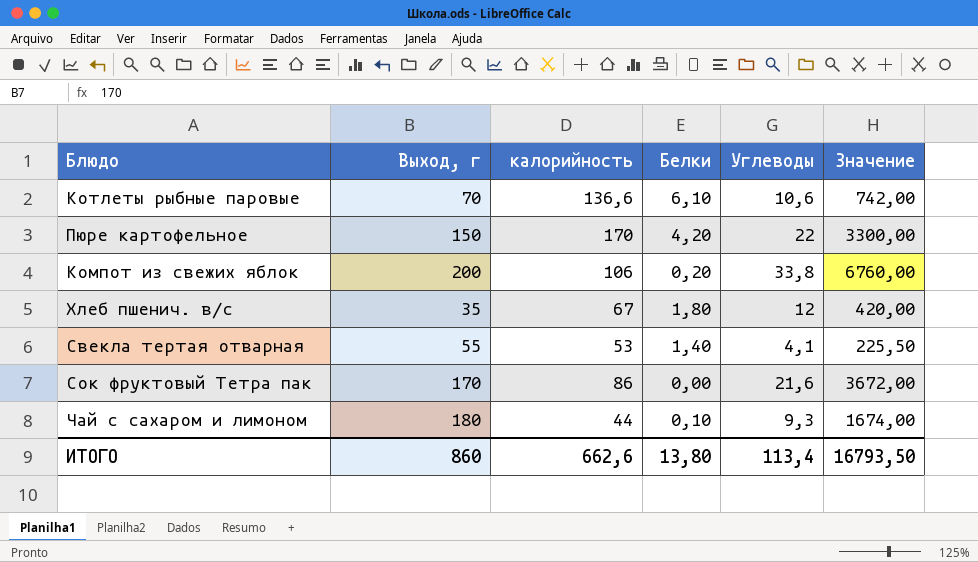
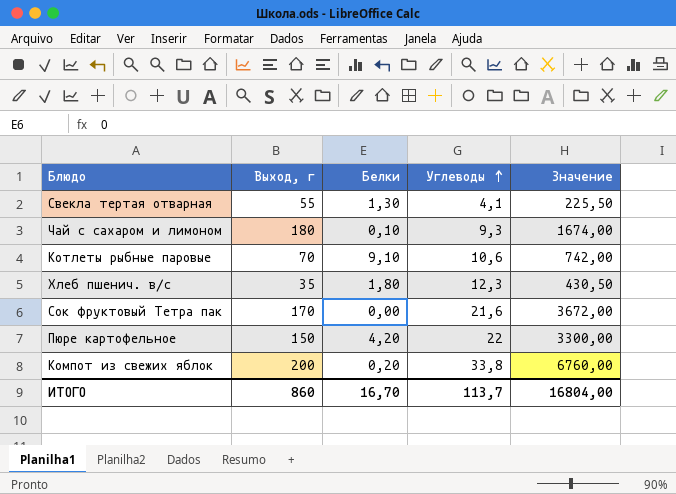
row order: none -> Углеводы ascending
column калорийность | position: 3 -> none
Свекла тертая отварная | Белки: 1,40 -> 1,30
Котлеты рыбные паровые | Белки: 6,10 -> 9,10
Хлеб пшенич. в/с | Углеводы: 12 -> 12,3
Хлеб пшенич. в/с | Значение: 420,00 -> 430,50
ИТОГО | Белки: 13,80 -> 16,70
ИТОГО | Углеводы: 113,4 -> 113,7
ИТОГО | Значение: 16793,50 -> 16804,00

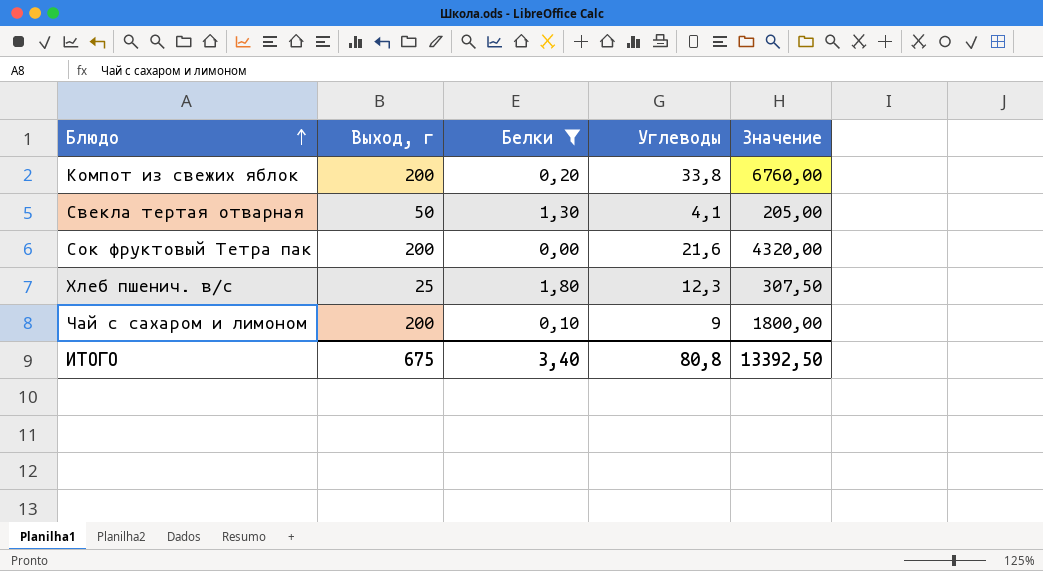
filter: none -> Белки <= 1,80
row order: Углеводы ascending -> Блюдо ascending
Свекла тертая отварная | Выход, г: 55 -> 50
Свекла тертая отварная | Значение: 225,50 -> 205,00
Сок фруктовый Тетра пак | Выход, г: 170 -> 200
Сок фруктовый Тетра пак | Значение: 3672,00 -> 4320,00
Хлеб пшенич. в/с | Выход, г: 35 -> 25
Хлеб пшенич. в/с | Значение: 430,50 -> 307,50
Чай с сахаром и лимоном | Выход, г: 180 -> 200
Чай с сахаром и лимоном | Углеводы: 9,3 -> 9
Чай с сахаром и лимоном | Значение: 1674,00 -> 1800,00
ИТОГО | Выход, г: 860 -> 675
ИТОГО | Белки: 16,70 -> 3,40
ИТОГО | Углеводы: 113,7 -> 80,8
ИТОГО | Значение: 16804,00 -> 13392,50

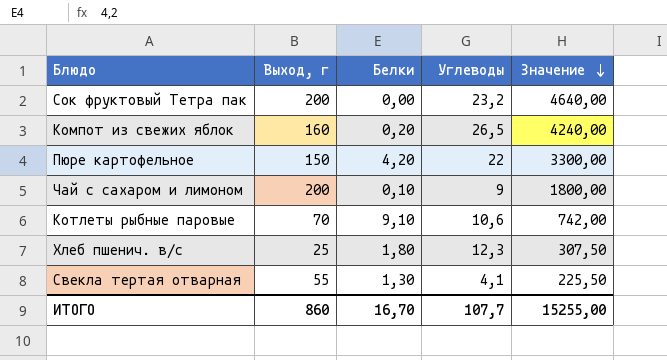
filter: Белки <= 1,80 -> none
row order: Блюдо ascending -> Значение descending
Сок фруктовый Тетра пак | Углеводы: 21,6 -> 23,2
Сок фруктовый Тетра пак | Значение: 4320,00 -> 4640,00
Компот из свежих яблок | Выход, г: 200 -> 160
Компот из свежих яблок | Углеводы: 33,8 -> 26,5
Компот из свежих яблок | Значение: 6760,00 -> 4240,00
Свекла тертая отварная | Выход, г: 50 -> 55
Свекла тертая отварная | Значение: 205,00 -> 225,50
ИТОГО | Выход, г: 675 -> 860
ИТОГО | Белки: 3,40 -> 16,70
ИТОГО | Углеводы: 80,8 -> 107,7
ИТОГО | Значение: 13392,50 -> 15255,00

